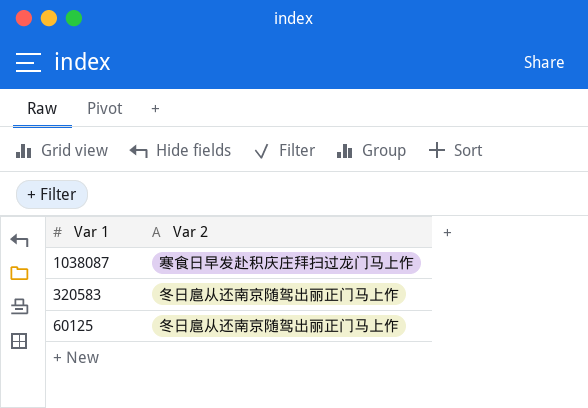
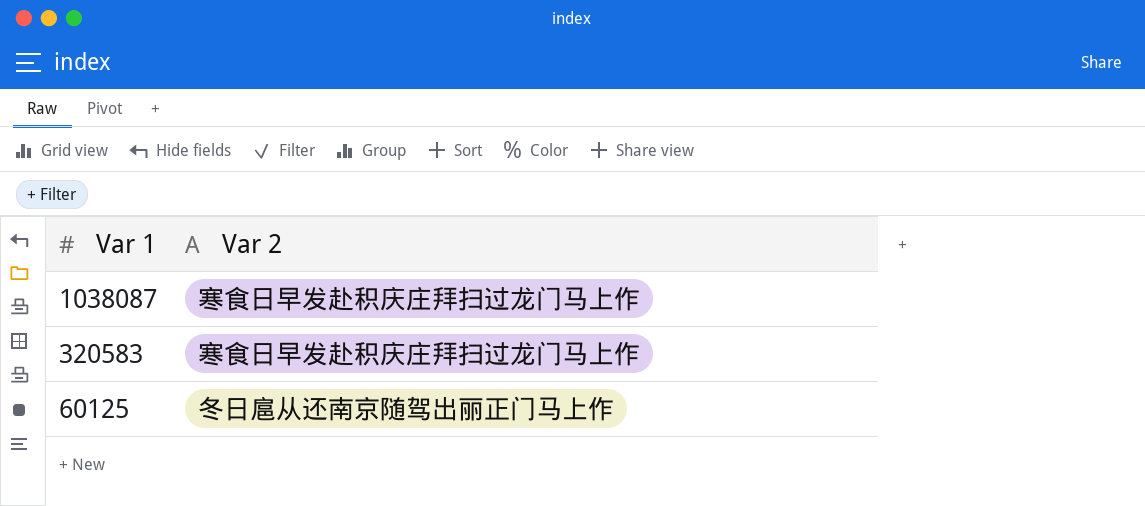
320583 | Var 2: 冬日扈从还南京随驾出丽正门马上作 -> 寒食日早发赴积庆庄拜扫过龙门马上作

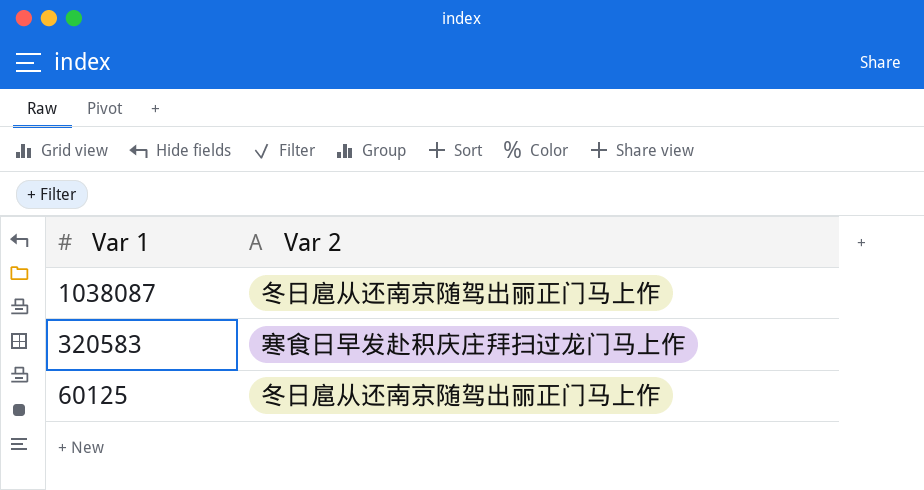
1038087 | Var 2: 寒食日早发赴积庆庄拜扫过龙门马上作 -> 冬日扈从还南京随驾出丽正门马上作

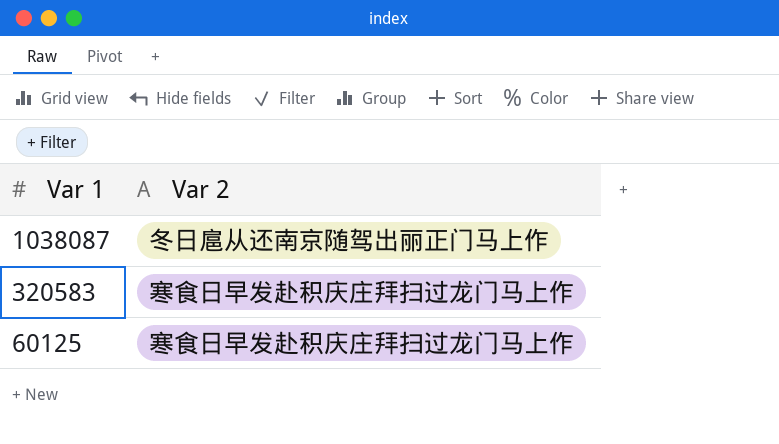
60125 | Var 2: 冬日扈从还南京随驾出丽正门马上作 -> 寒食日早发赴积庆庄拜扫过龙门马上作

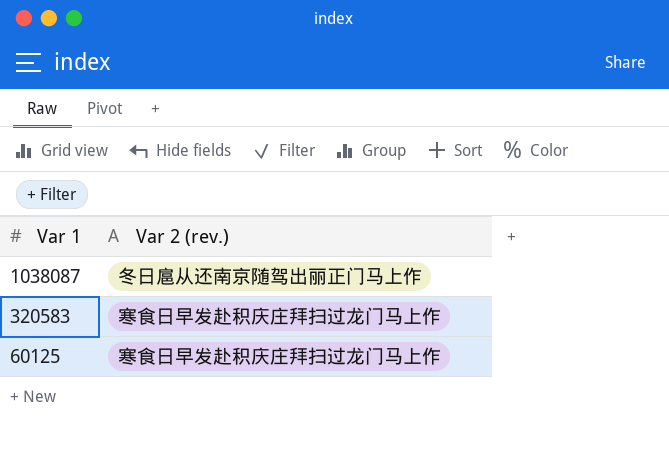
column name: Var 2 -> Var 2 (rev.)

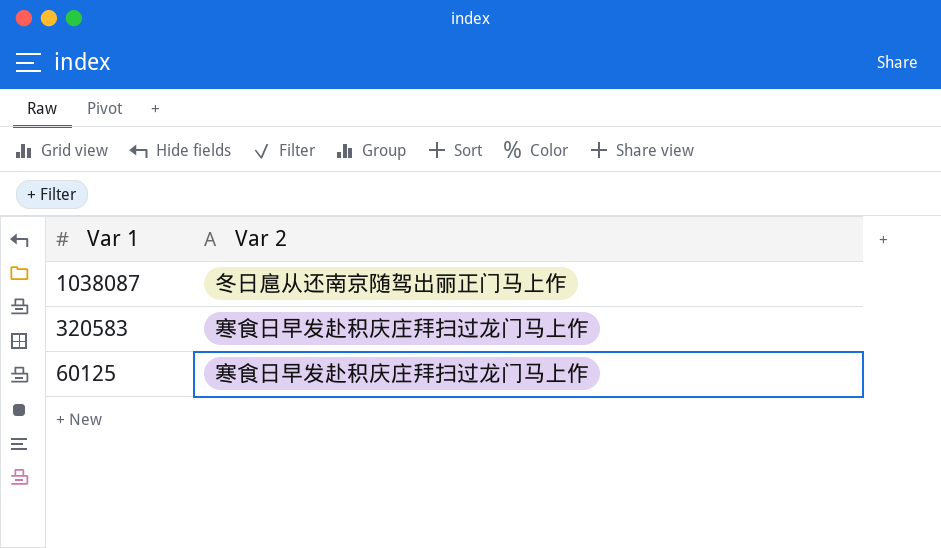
column name: Var 2 (rev.) -> Var 2

